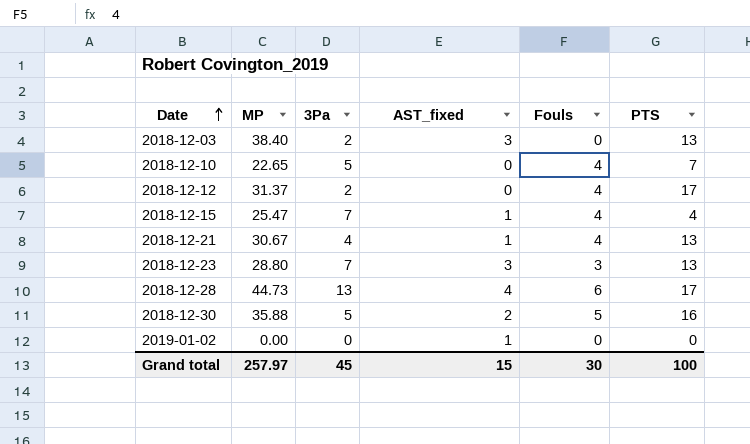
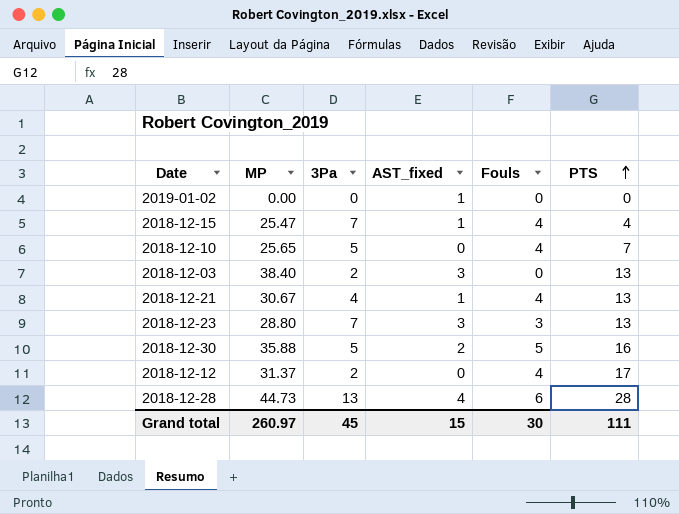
row order: Date ascending -> PTS ascending
2018-12-10 | MP: 22.65 -> 25.65
2018-12-28 | PTS: 17 -> 28
Grand total | MP: 257.97 -> 260.97
Grand total | PTS: 100 -> 111

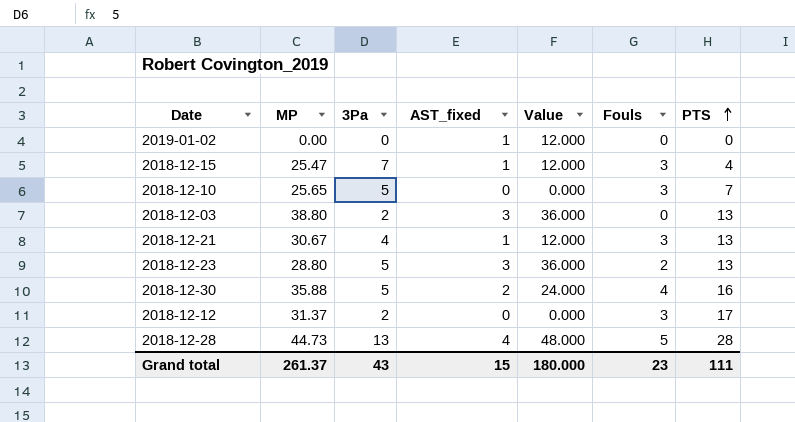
column Value | formula: none -> [AST_fixed] * 12
2018-12-15 | Fouls: 4 -> 3
2018-12-10 | Fouls: 4 -> 3
2018-12-03 | MP: 38.40 -> 38.80
2018-12-21 | Fouls: 4 -> 3
2018-12-23 | 3Pa: 7 -> 5
2018-12-23 | Fouls: 3 -> 2
2018-12-30 | Fouls: 5 -> 4
2018-12-12 | Fouls: 4 -> 3
2018-12-28 | Fouls: 6 -> 5
Grand total | MP: 260.97 -> 261.37
Grand total | 3Pa: 45 -> 43
Grand total | Fouls: 30 -> 23

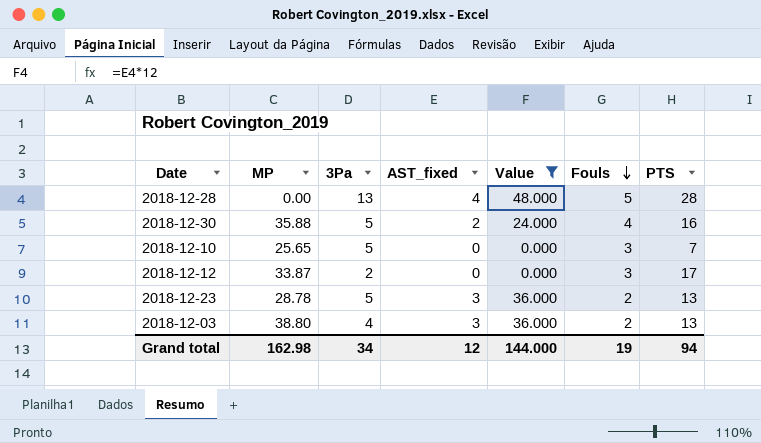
filter: none -> Value != 12.000
row order: PTS ascending -> Fouls descending
2018-12-28 | MP: 44.73 -> 0.00
2018-12-12 | MP: 31.37 -> 33.87
2018-12-23 | MP: 28.80 -> 28.78
2018-12-03 | 3Pa: 2 -> 4
2018-12-03 | Fouls: 0 -> 2
Grand total | MP: 261.37 -> 162.98
Grand total | 3Pa: 43 -> 34
Grand total | AST_fixed: 15 -> 12
Grand total | Value: 180.000 -> 144.000
Grand total | Fouls: 23 -> 19
Grand total | PTS: 111 -> 94

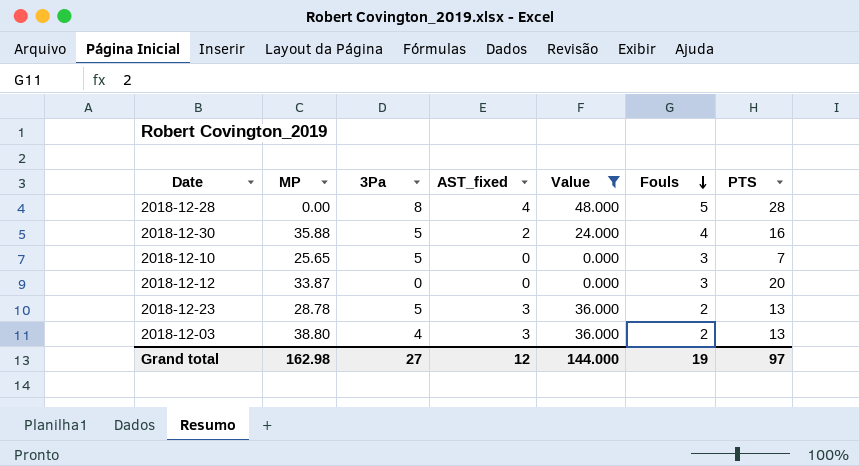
2018-12-28 | 3Pa: 13 -> 8
2018-12-12 | 3Pa: 2 -> 0
2018-12-12 | PTS: 17 -> 20
Grand total | 3Pa: 34 -> 27
Grand total | PTS: 94 -> 97

